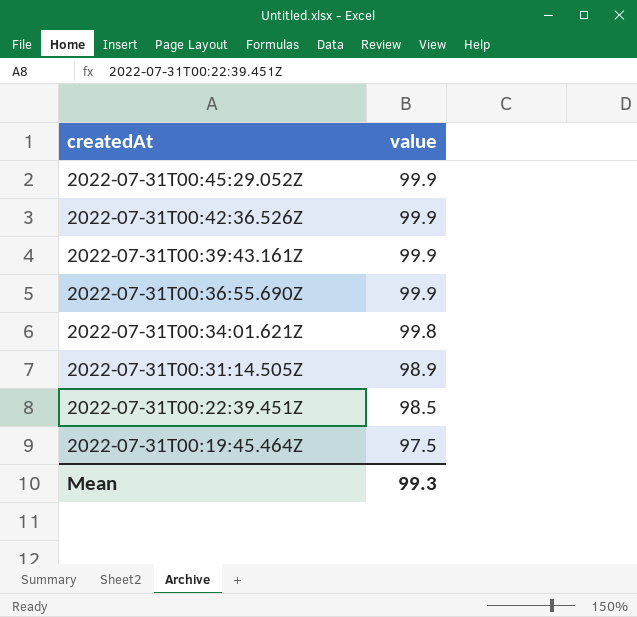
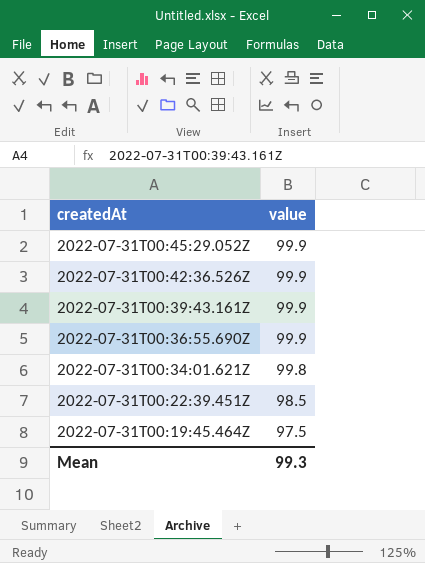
row 2022-07-31T00:31:14.505Z: 98.9 -> none

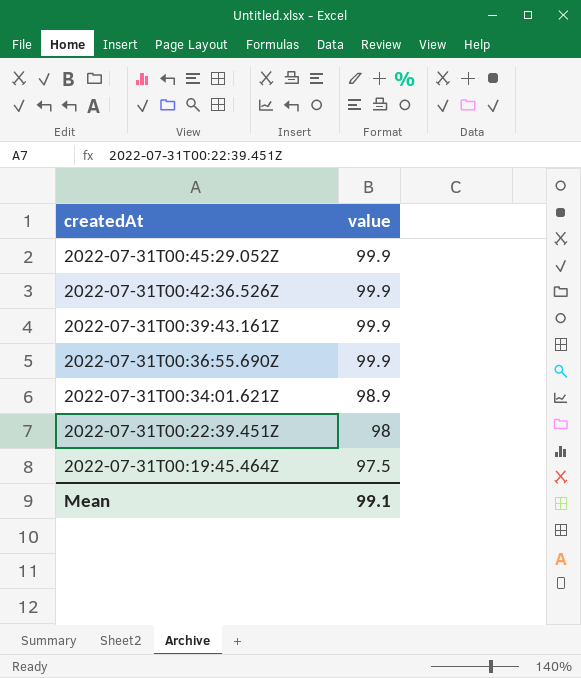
2022-07-31T00:34:01.621Z | value: 99.8 -> 98.9
2022-07-31T00:22:39.451Z | value: 98.5 -> 98
Mean | value: 99.3 -> 99.1

